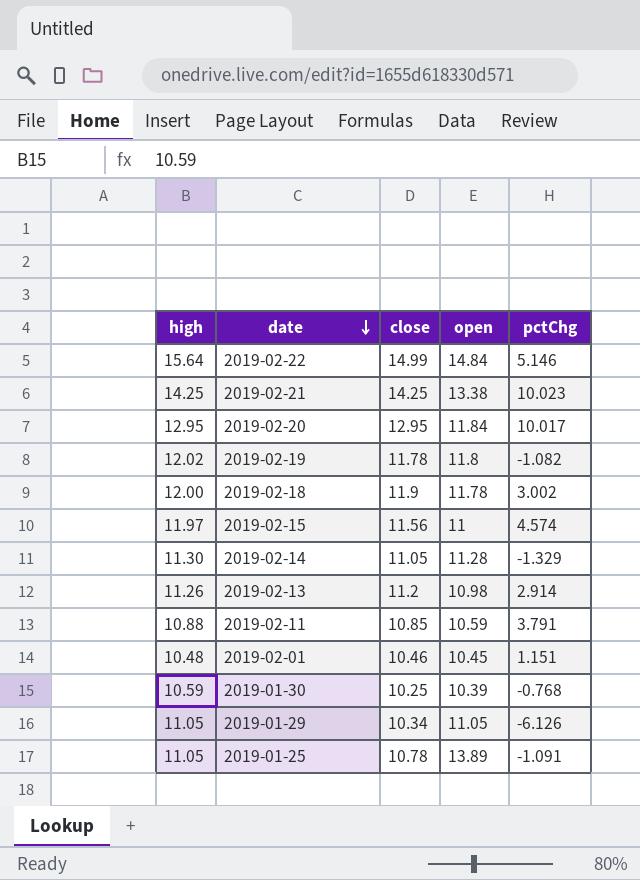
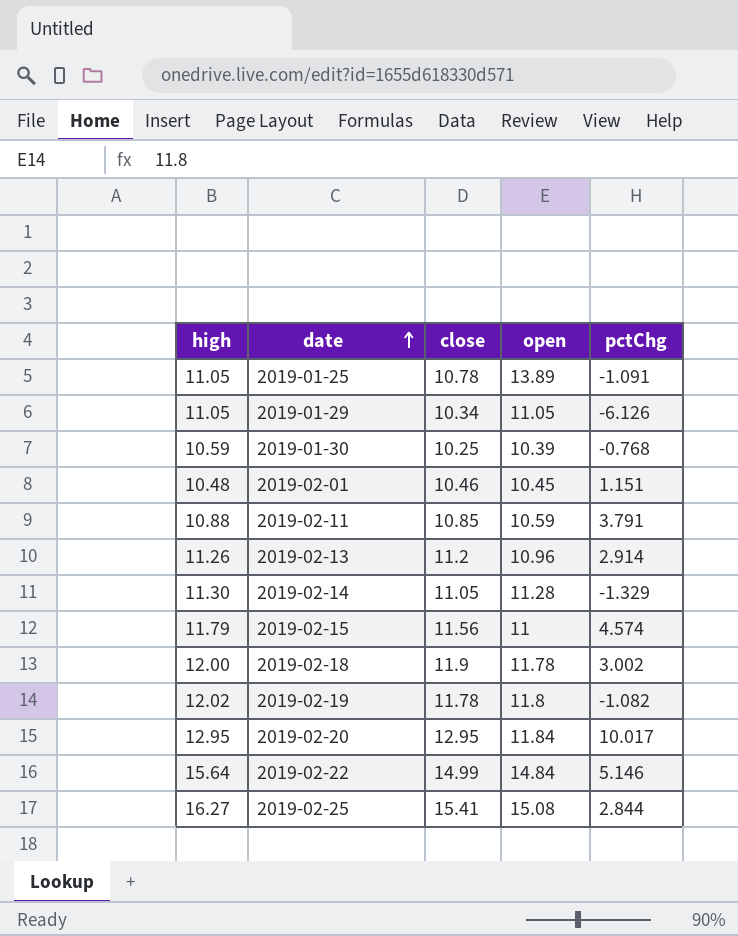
row order: date descending -> date ascending
row 2019-02-21: 14.25 | 14.25 | 13.38 | 10.023 -> none
2019-02-13 | open: 10.98 -> 10.96
2019-02-15 | high: 11.97 -> 11.79
row 2019-02-25: none -> 16.27 | 15.41 | 15.08 | 2.844

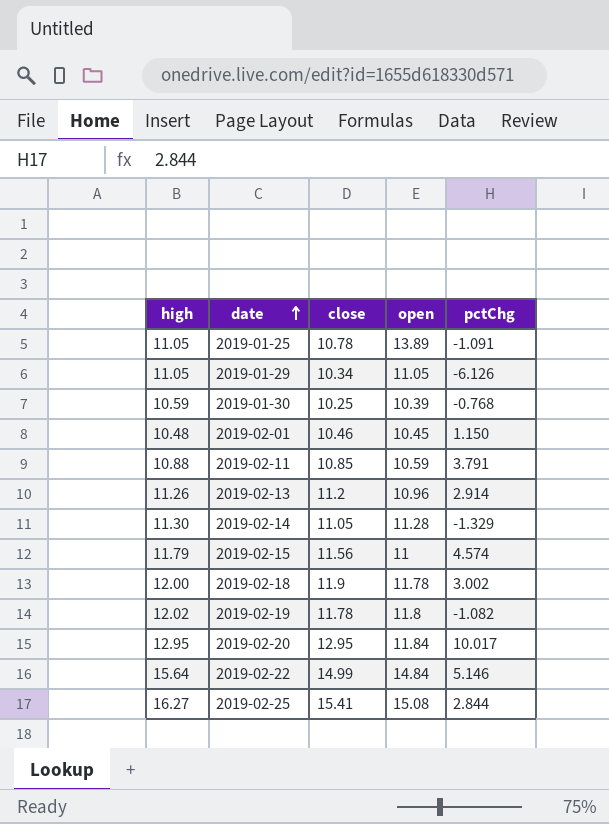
2019-02-01 | pctChg: 1.151 -> 1.150

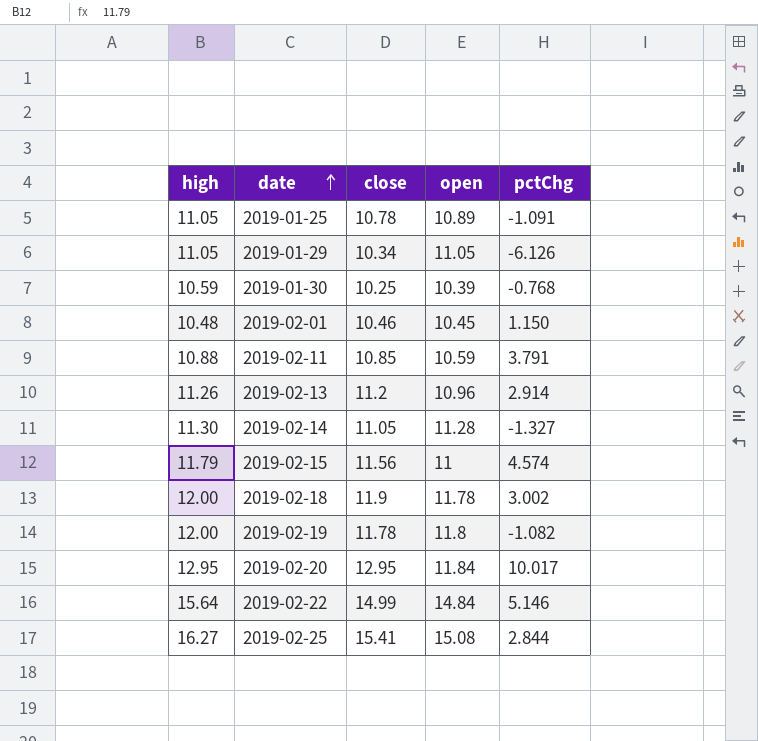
2019-01-25 | open: 13.89 -> 10.89
2019-02-14 | pctChg: -1.329 -> -1.327
2019-02-19 | high: 12.02 -> 12.00

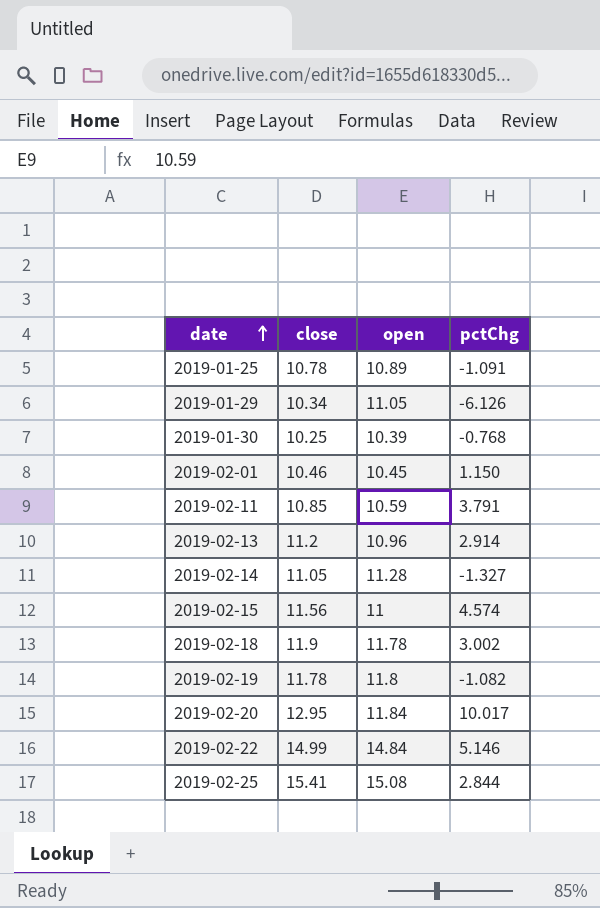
column high | position: 1 -> none

